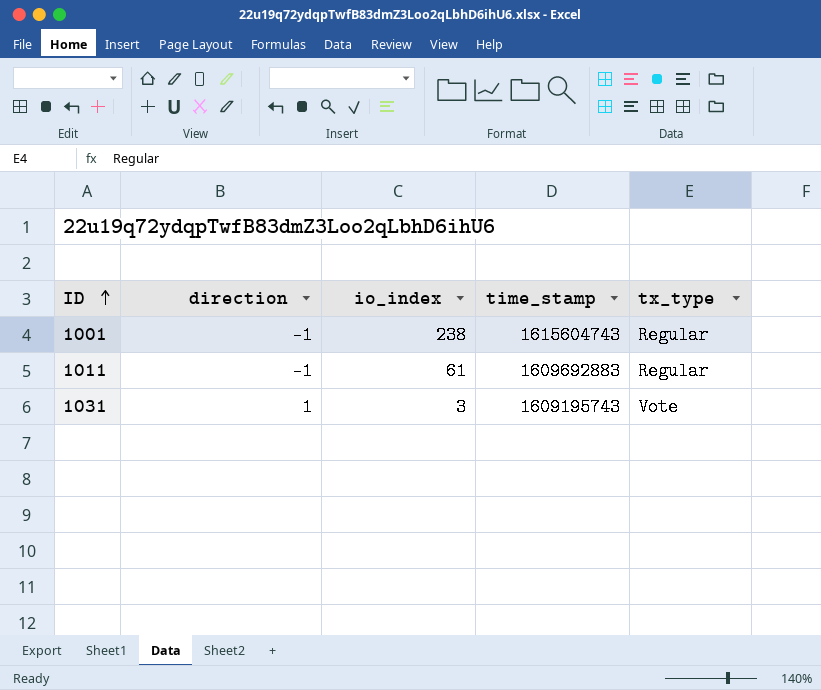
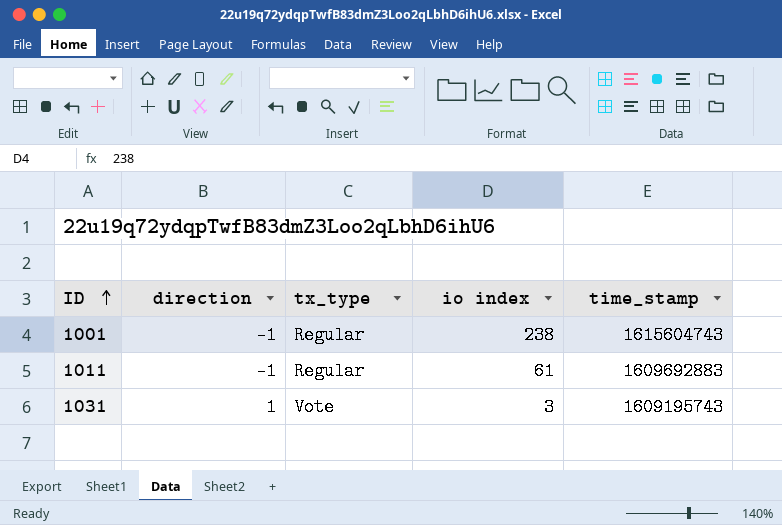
column tx_type | position: 5 -> 3
column name: io_index -> io index

